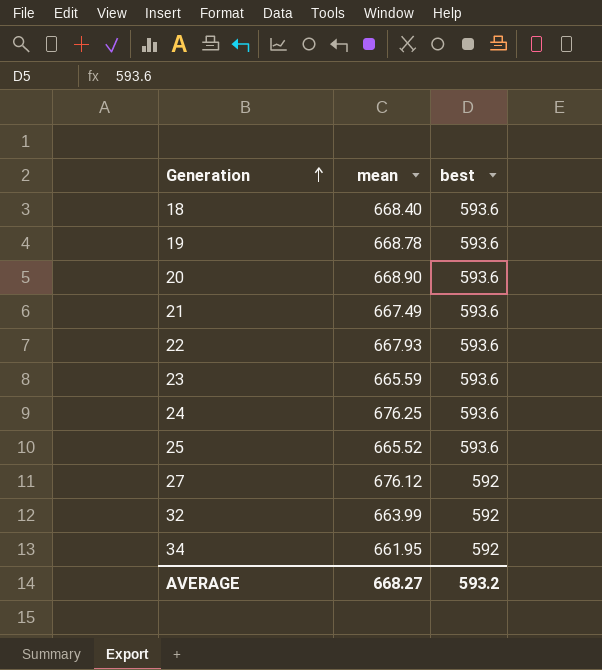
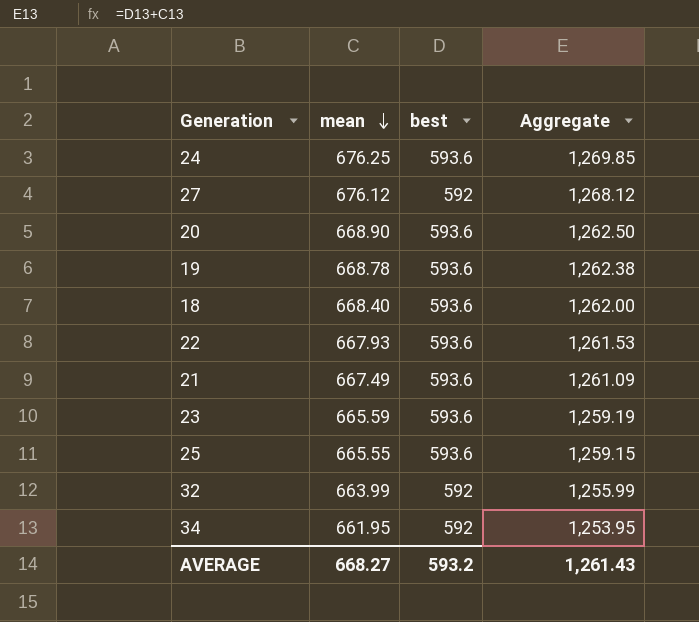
row order: Generation ascending -> mean descending
column Aggregate | formula: none -> [mean] + [best]
25 | mean: 665.52 -> 665.55

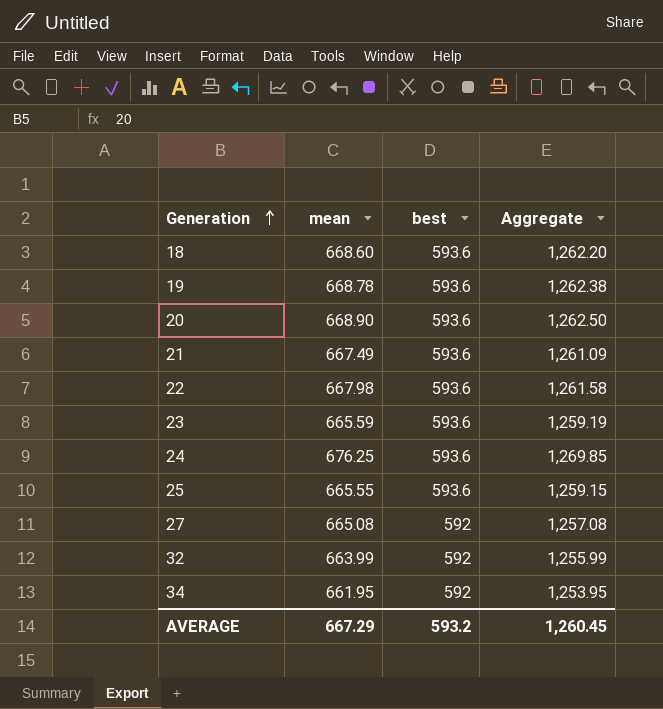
row order: mean descending -> Generation ascending
18 | mean: 668.40 -> 668.60
18 | Aggregate: 1,262.00 -> 1,262.20
22 | mean: 667.93 -> 667.98
22 | Aggregate: 1,261.53 -> 1,261.58
27 | mean: 676.12 -> 665.08
27 | Aggregate: 1,268.12 -> 1,257.08
AVERAGE | mean: 668.27 -> 667.29
AVERAGE | Aggregate: 1,261.43 -> 1,260.45

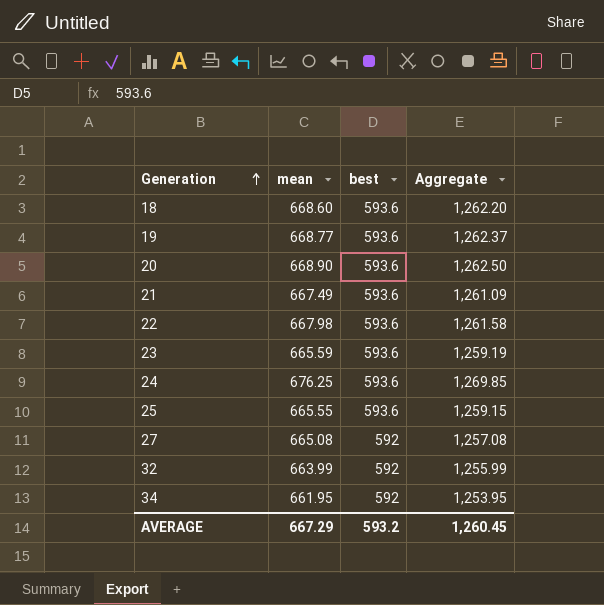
19 | mean: 668.78 -> 668.77
19 | Aggregate: 1,262.38 -> 1,262.37

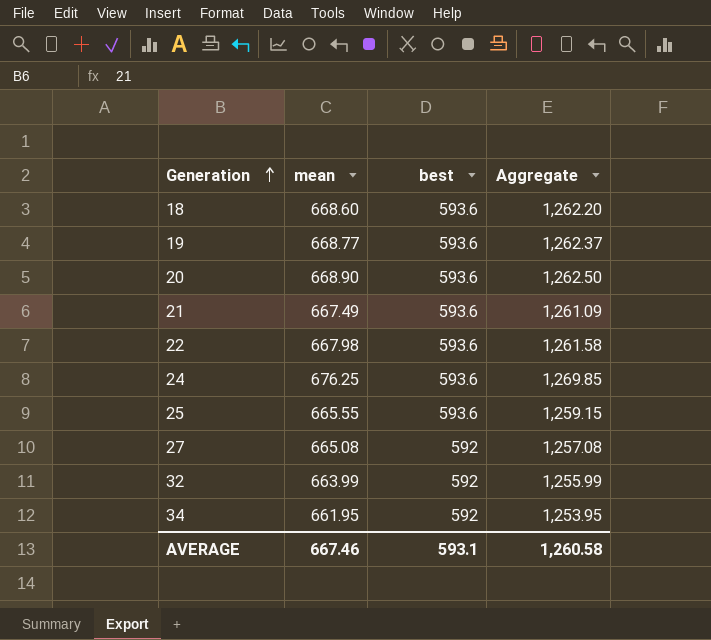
row 23: 665.59 | 593.6 | 1,259.19 -> none
AVERAGE | mean: 667.29 -> 667.46
AVERAGE | best: 593.2 -> 593.1
AVERAGE | Aggregate: 1,260.45 -> 1,260.58

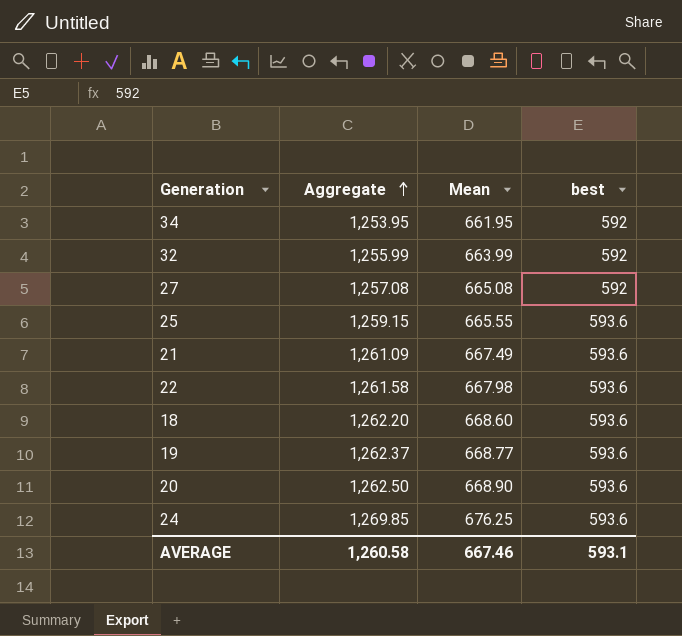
row order: Generation ascending -> Aggregate ascending
column Aggregate | position: 4 -> 2
column name: mean -> Mean

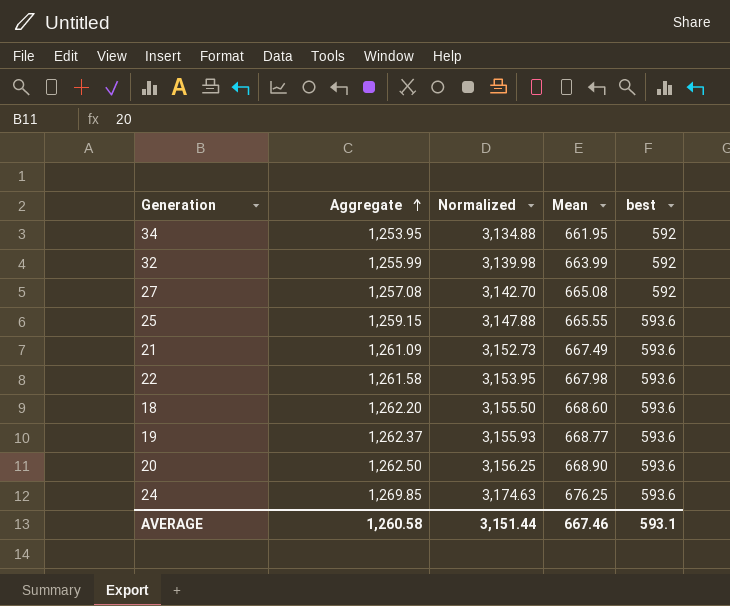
column Normalized | formula: none -> [Aggregate] * 2.5

